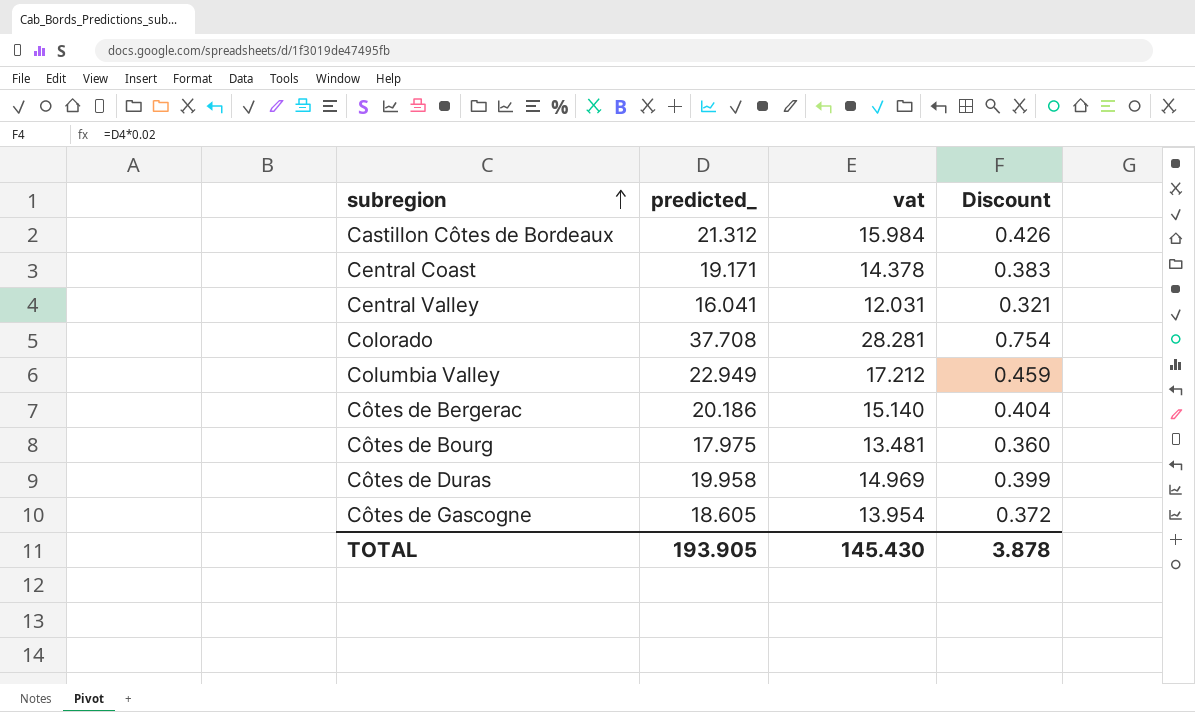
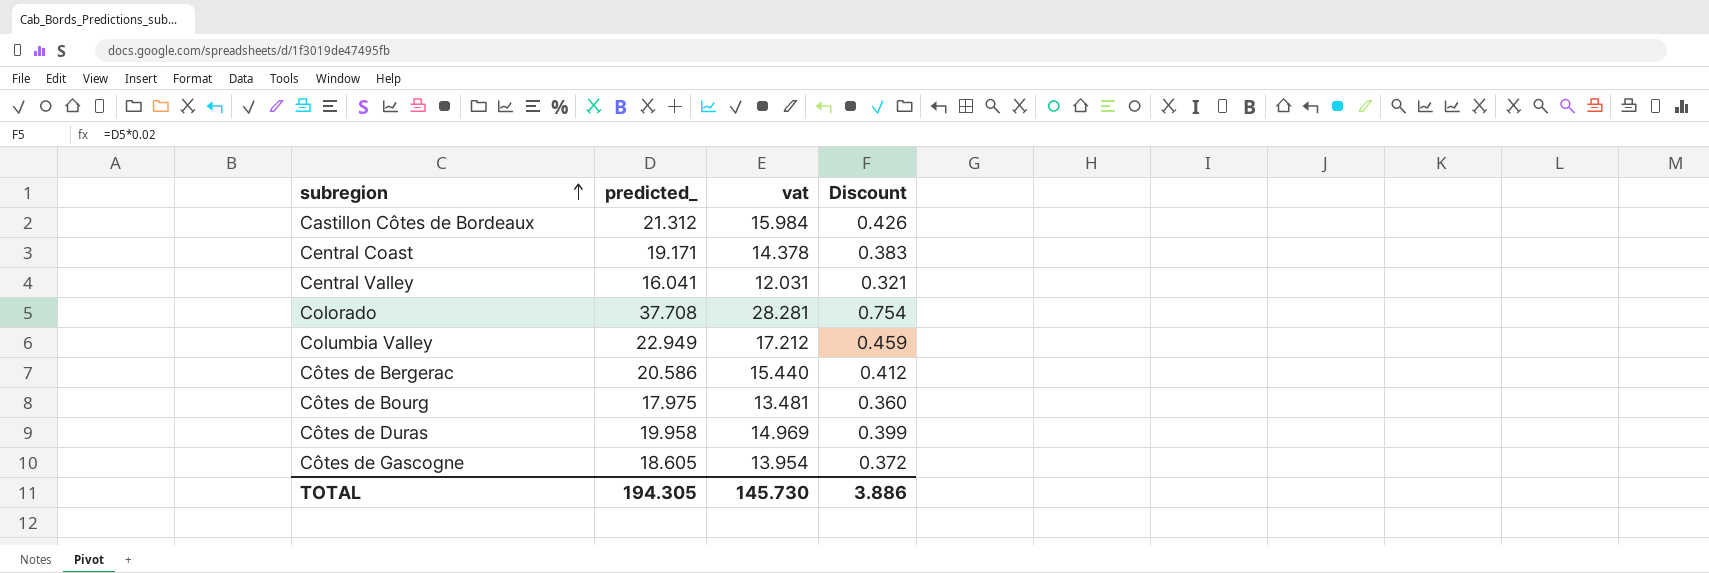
Côtes de Bergerac | predicted_: 20.186 -> 20.586
Côtes de Bergerac | vat: 15.140 -> 15.440
Côtes de Bergerac | Discount: 0.404 -> 0.412
TOTAL | predicted_: 193.905 -> 194.305
TOTAL | vat: 145.430 -> 145.730
TOTAL | Discount: 3.878 -> 3.886

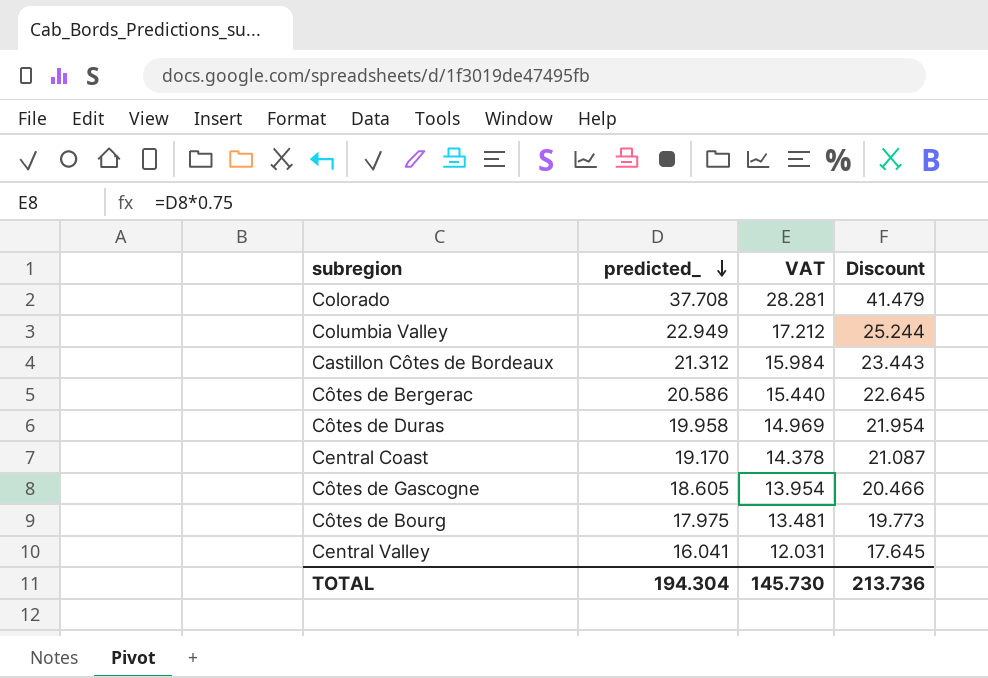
row order: subregion ascending -> predicted_ descending
column name: vat -> VAT
column Discount | formula: [predicted_] * 0.02 -> [predicted_] * 1.1
Central Coast | predicted_: 19.171 -> 19.170
TOTAL | predicted_: 194.305 -> 194.304
TOTAL | Discount: 3.886 -> 213.736

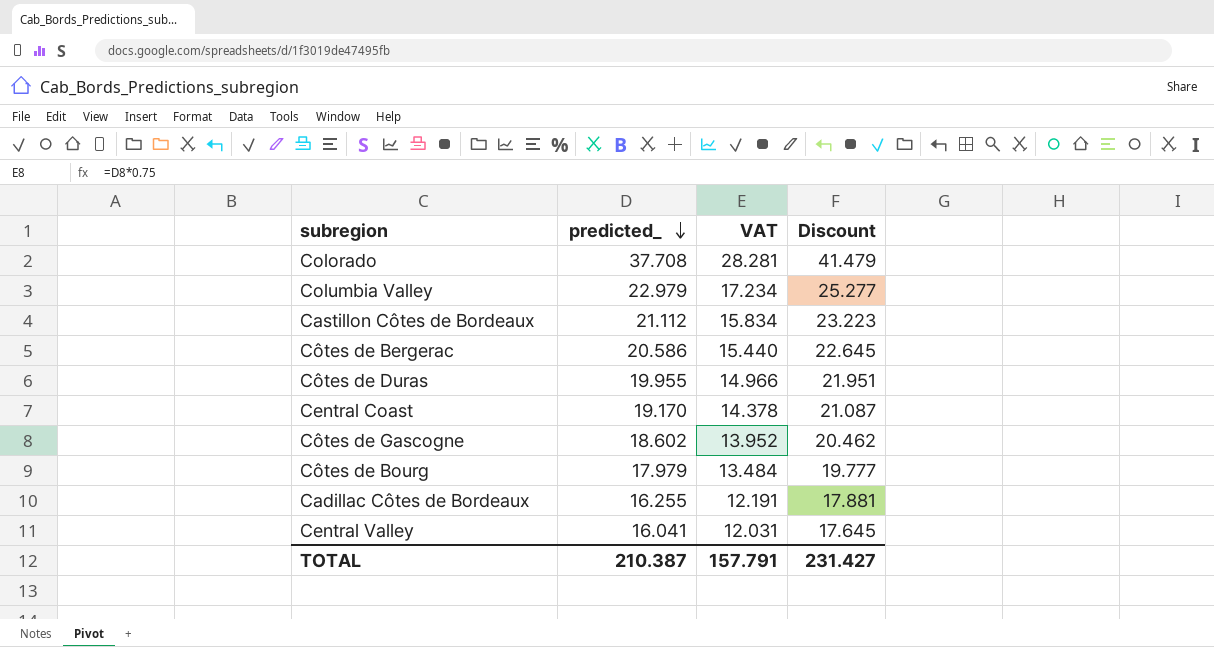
Columbia Valley | predicted_: 22.949 -> 22.979
Columbia Valley | VAT: 17.212 -> 17.234
Columbia Valley | Discount: 25.244 -> 25.277
Castillon Côtes de Bordeaux | predicted_: 21.312 -> 21.112
Castillon Côtes de Bordeaux | VAT: 15.984 -> 15.834
Castillon Côtes de Bordeaux | Discount: 23.443 -> 23.223
Côtes de Duras | predicted_: 19.958 -> 19.955
Côtes de Duras | VAT: 14.969 -> 14.966
Côtes de Duras | Discount: 21.954 -> 21.951
Côtes de Gascogne | predicted_: 18.605 -> 18.602
Côtes de Gascogne | VAT: 13.954 -> 13.952
Côtes de Gascogne | Discount: 20.466 -> 20.462
Côtes de Bourg | predicted_: 17.975 -> 17.979
Côtes de Bourg | VAT: 13.481 -> 13.484
Côtes de Bourg | Discount: 19.773 -> 19.777
row Cadillac Côtes de Bordeaux: none -> 16.255 | 12.191 | 17.881
TOTAL | predicted_: 194.304 -> 210.387
TOTAL | VAT: 145.730 -> 157.791
TOTAL | Discount: 213.736 -> 231.427

